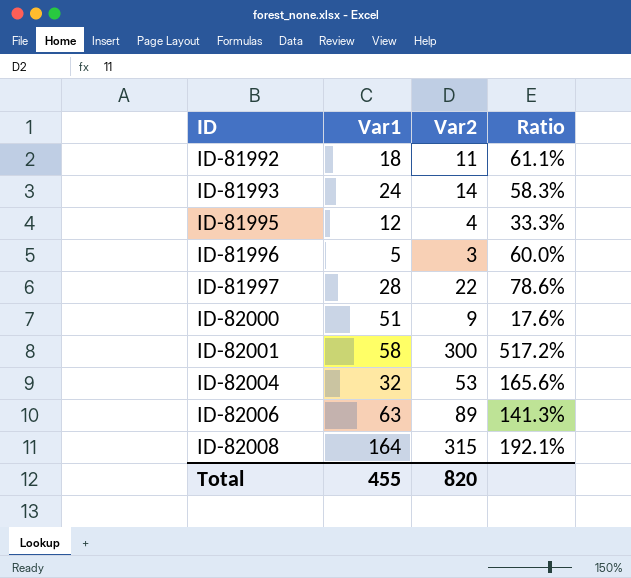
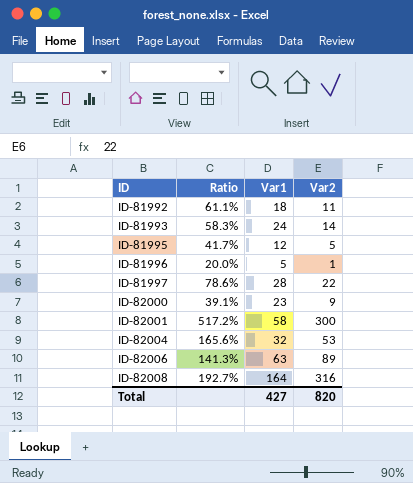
column Ratio | position: 4 -> 2
ID-81995 | Ratio: 33.3% -> 41.7%
ID-81995 | Var2: 4 -> 5
ID-81996 | Ratio: 60.0% -> 20.0%
ID-81996 | Var2: 3 -> 1
ID-82000 | Ratio: 17.6% -> 39.1%
ID-82000 | Var1: 51 -> 23
ID-82008 | Ratio: 192.1% -> 192.7%
ID-82008 | Var2: 315 -> 316
Total | Var1: 455 -> 427

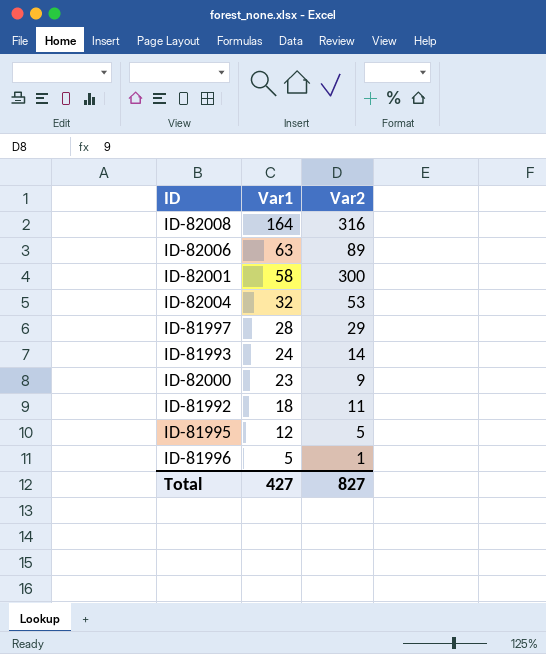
row order: ID ascending -> Var1 descending
column Ratio | formula: [Var2] / [Var1] -> none
ID-81997 | Var2: 22 -> 29
Total | Var2: 820 -> 827

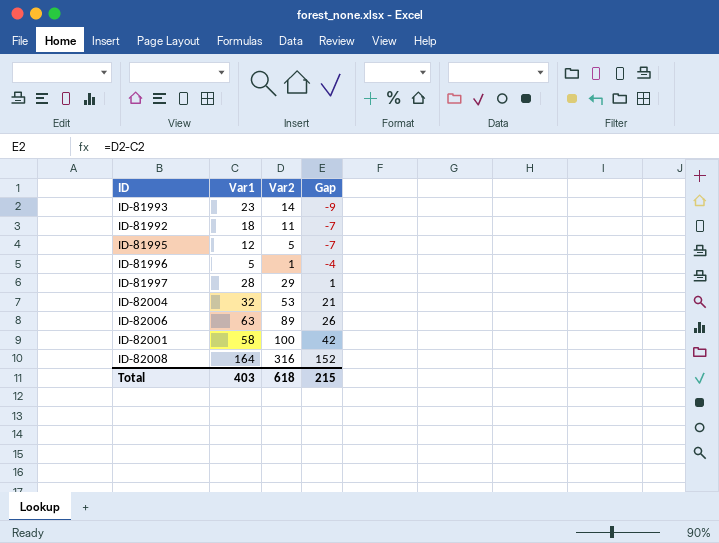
row order: Var1 descending -> Gap ascending
column Gap | formula: none -> [Var2] - [Var1]
row ID-82000: 23 | 9 -> none
ID-81993 | Var1: 24 -> 23
ID-82001 | Var2: 300 -> 100
Total | Var1: 427 -> 403
Total | Var2: 827 -> 618

